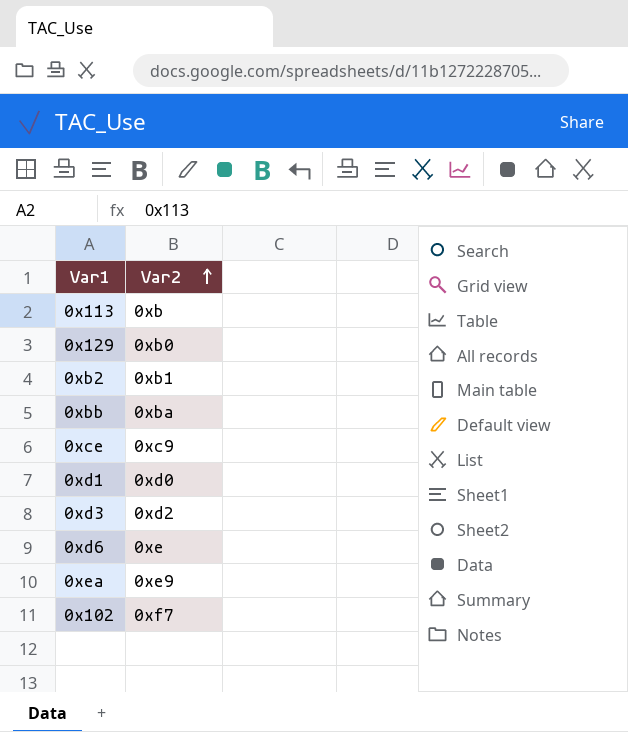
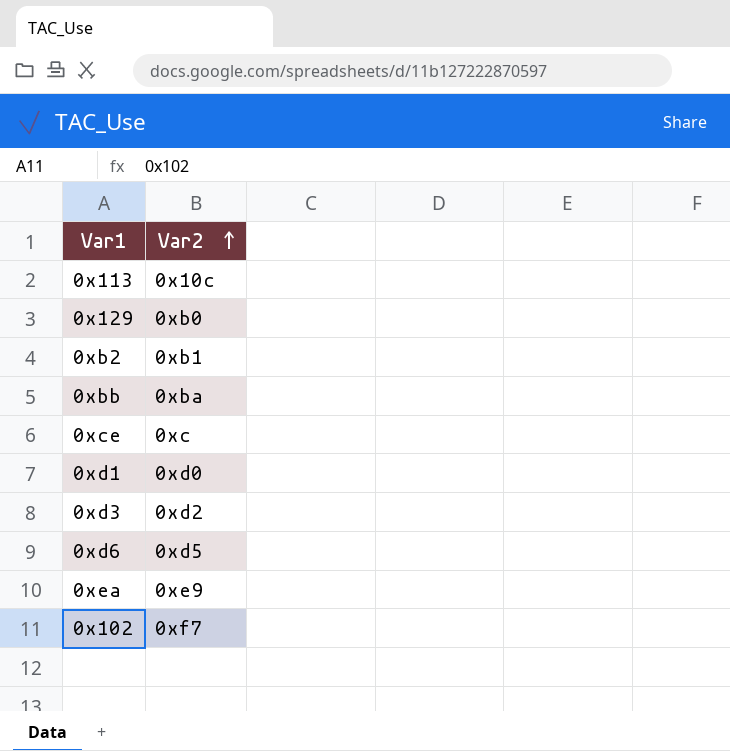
0x113 | Var2: 0xb -> 0x10c
0xce | Var2: 0xc9 -> 0xc
0xd6 | Var2: 0xe -> 0xd5

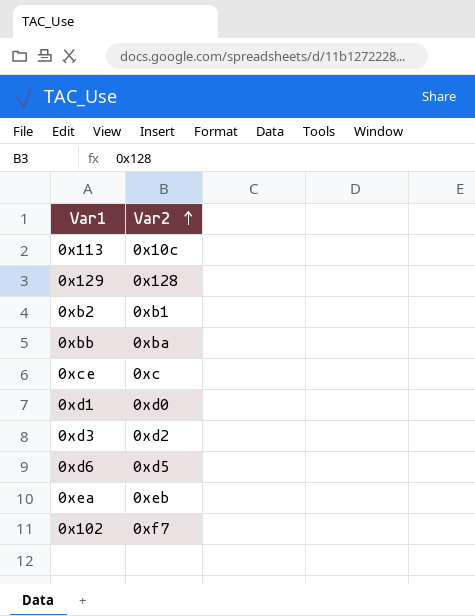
0x129 | Var2: 0xb0 -> 0x128
0xea | Var2: 0xe9 -> 0xeb

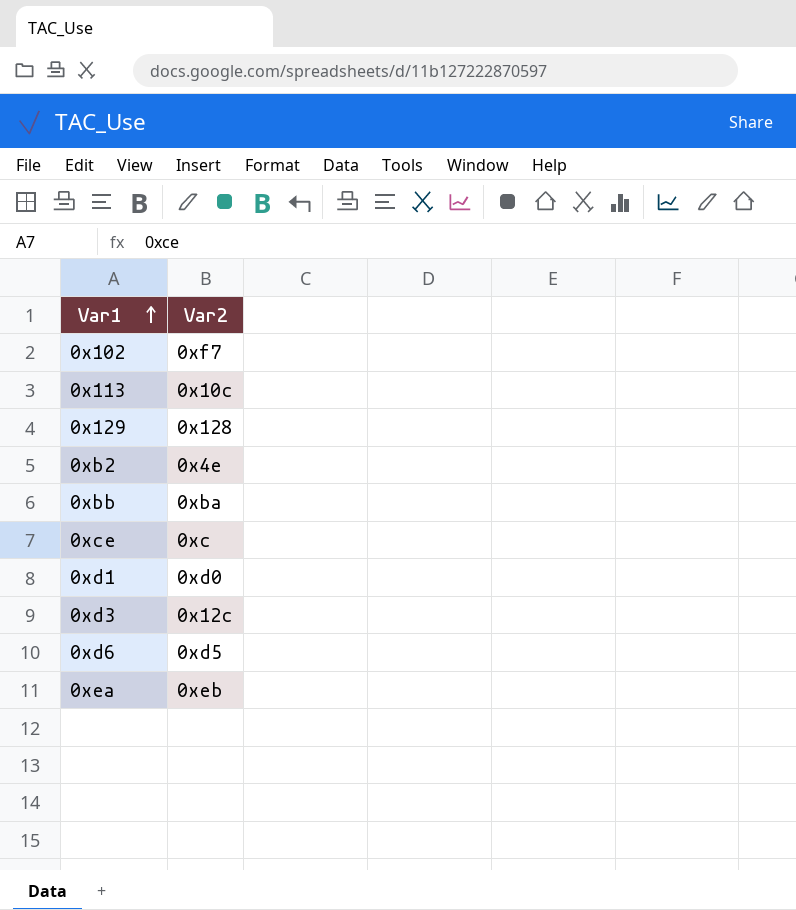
row order: Var2 ascending -> Var1 ascending
0xb2 | Var2: 0xb1 -> 0x4e
0xd3 | Var2: 0xd2 -> 0x12c

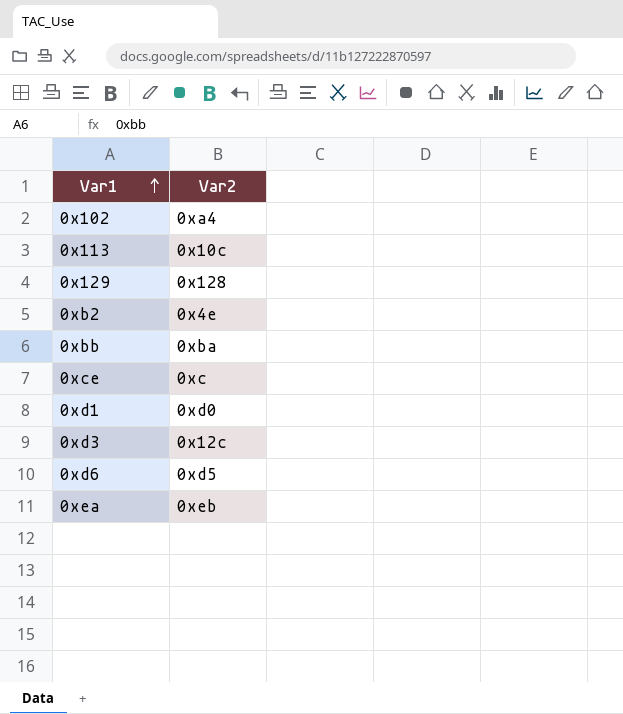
0x102 | Var2: 0xf7 -> 0xa4

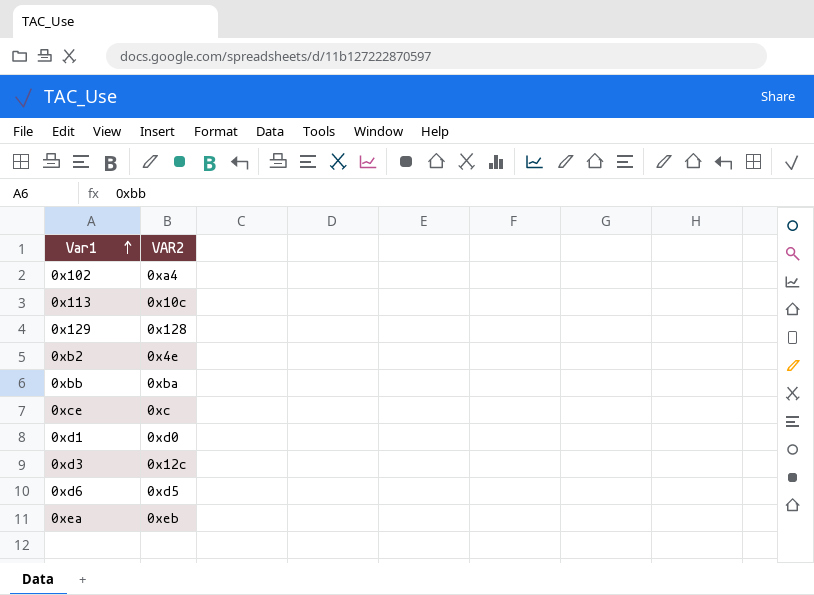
column name: Var2 -> VAR2

